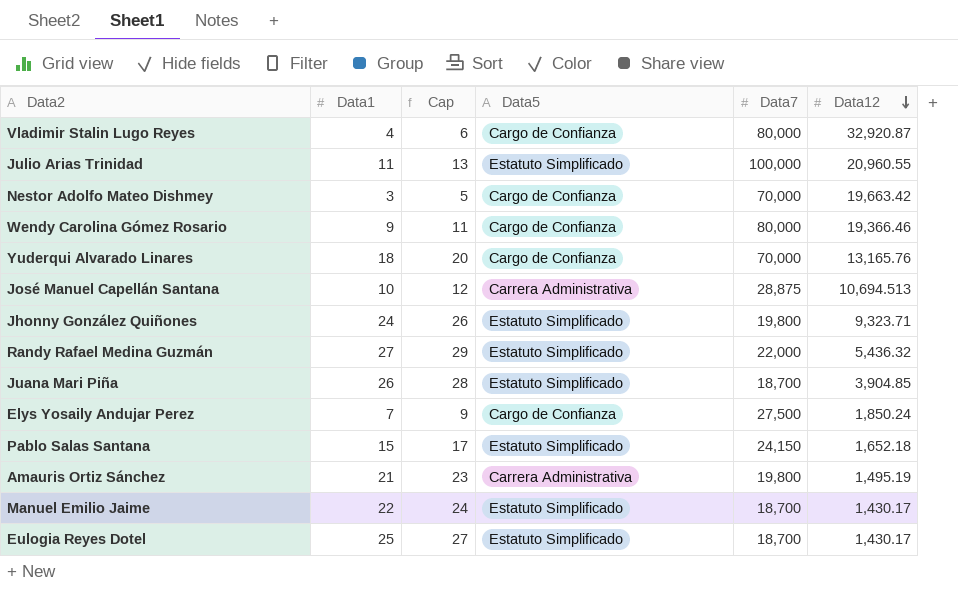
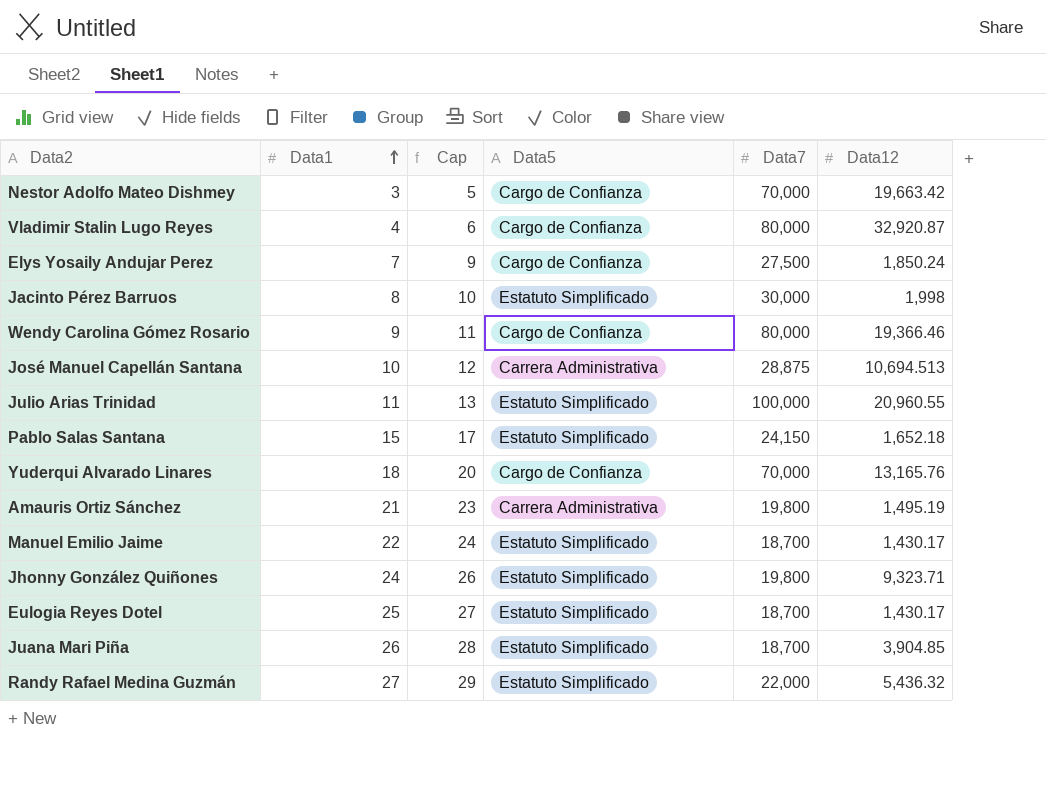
row order: Data12 descending -> Data1 ascending
row Jacinto Pérez Barruos: none -> 8 | 10 | Estatuto Simplificado | 30,000 | 1,998

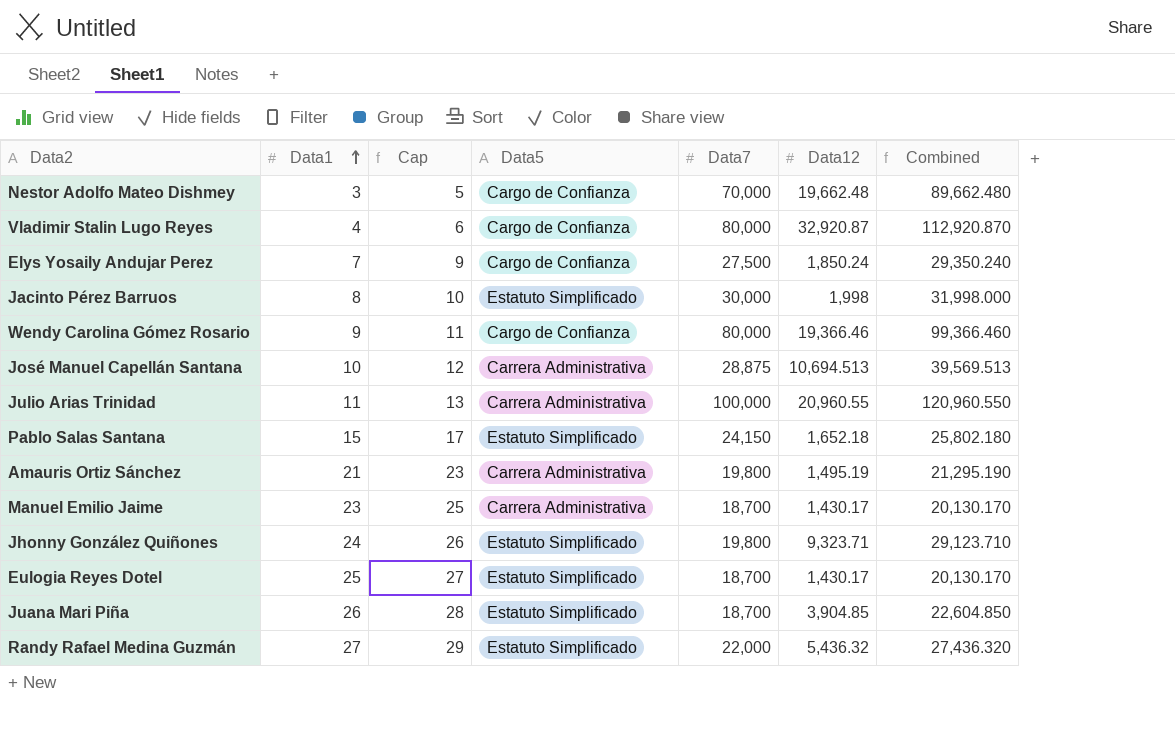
column Combined | formula: none -> [Data7] + [Data12]
row Yuderqui Alvarado Linares: 18 | 20 | Cargo de Confianza | 70,000 | 13,165.76 -> none
Nestor Adolfo Mateo Dishmey | Data12: 19,663.42 -> 19,662.48
Julio Arias Trinidad | Data5: Estatuto Simplificado -> Carrera Administrativa
Manuel Emilio Jaime | Data1: 22 -> 23
Manuel Emilio Jaime | Cap: 24 -> 25
Manuel Emilio Jaime | Data5: Estatuto Simplificado -> Carrera Administrativa

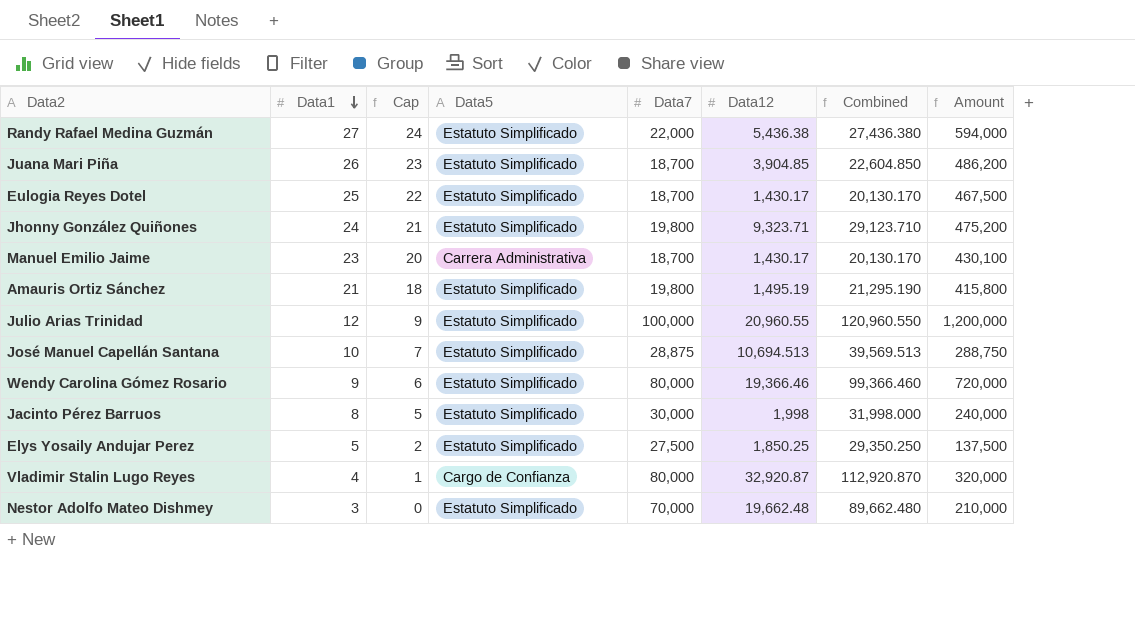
row order: Data1 ascending -> Data1 descending
column Cap | formula: [Data1] + 2 -> [Data1] - 3
column Amount | formula: none -> [Data1] * [Data7]
row Pablo Salas Santana: 15 | 17 | Estatuto Simplificado | 24,150 | 1,652.18 | 25,802.180 -> none
Randy Rafael Medina Guzmán | Data12: 5,436.32 -> 5,436.38
Randy Rafael Medina Guzmán | Combined: 27,436.320 -> 27,436.380
Amauris Ortiz Sánchez | Data5: Carrera Administrativa -> Estatuto Simplificado
Julio Arias Trinidad | Data1: 11 -> 12
Julio Arias Trinidad | Data5: Carrera Administrativa -> Estatuto Simplificado
José Manuel Capellán Santana | Data5: Carrera Administrativa -> Estatuto Simplificado
Wendy Carolina Gómez Rosario | Data5: Cargo de Confianza -> Estatuto Simplificado
Elys Yosaily Andujar Perez | Data1: 7 -> 5
Elys Yosaily Andujar Perez | Data5: Cargo de Confianza -> Estatuto Simplificado
Elys Yosaily Andujar Perez | Data12: 1,850.24 -> 1,850.25
Elys Yosaily Andujar Perez | Combined: 29,350.240 -> 29,350.250
Nestor Adolfo Mateo Dishmey | Data5: Cargo de Confianza -> Estatuto Simplificado

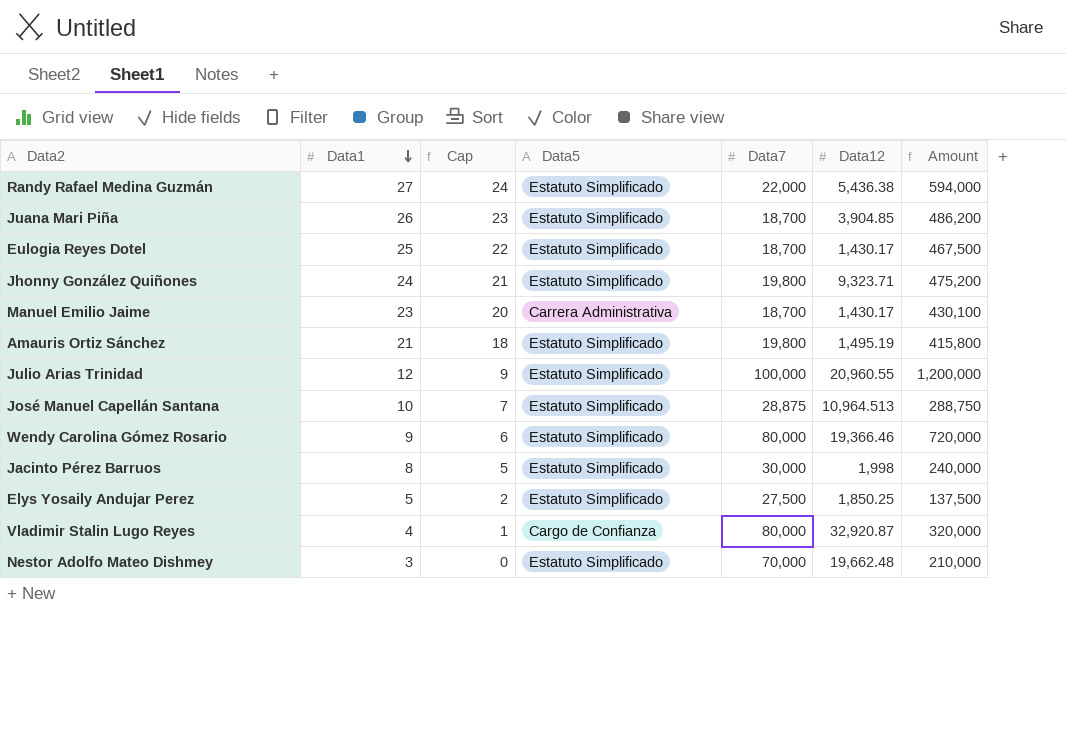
column Combined | formula: [Data7] + [Data12] -> none
José Manuel Capellán Santana | Data12: 10,694.513 -> 10,964.513

